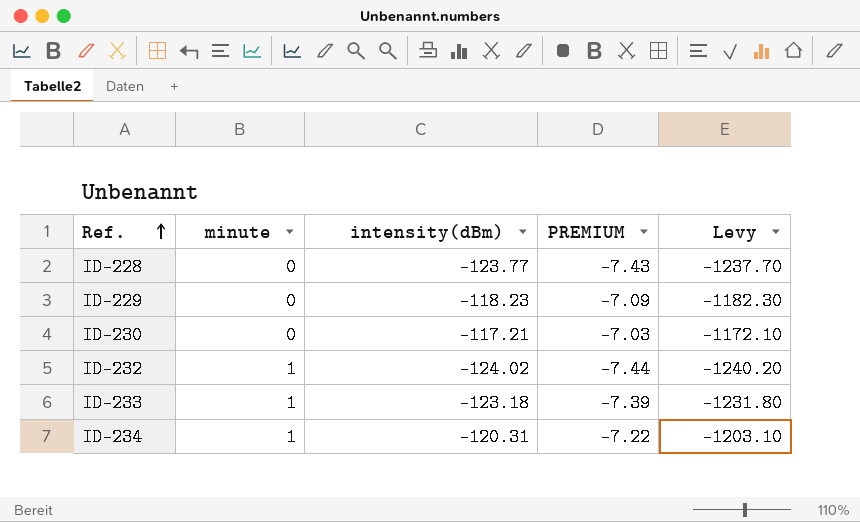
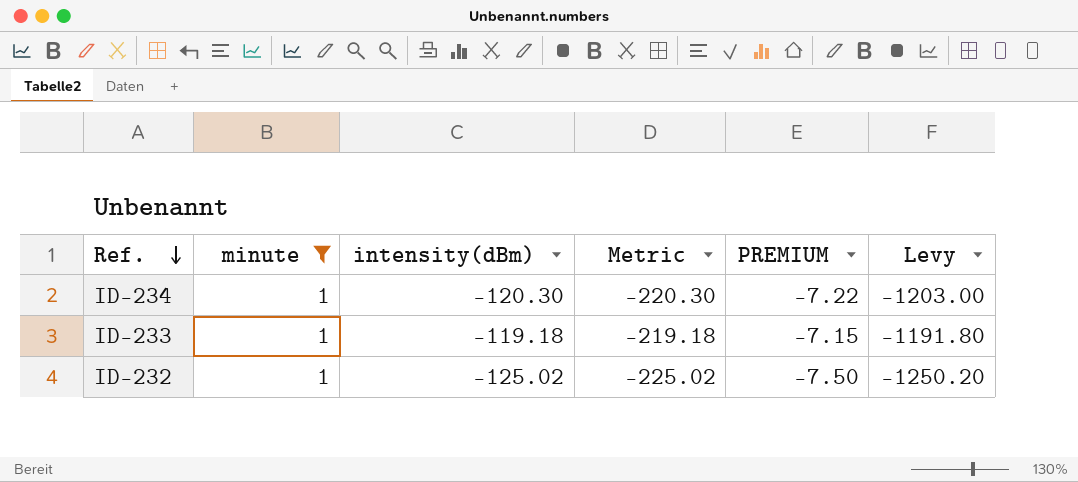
filter: none -> minute = 1
row order: Ref. ascending -> Ref. descending
column Metric | formula: none -> [intensity(dBm)] - 100
ID-234 | intensity(dBm): -120.31 -> -120.30
ID-234 | Levy: -1203.10 -> -1203.00
ID-233 | intensity(dBm): -123.18 -> -119.18
ID-233 | PREMIUM: -7.39 -> -7.15
ID-233 | Levy: -1231.80 -> -1191.80
ID-232 | intensity(dBm): -124.02 -> -125.02
ID-232 | PREMIUM: -7.44 -> -7.50
ID-232 | Levy: -1240.20 -> -1250.20

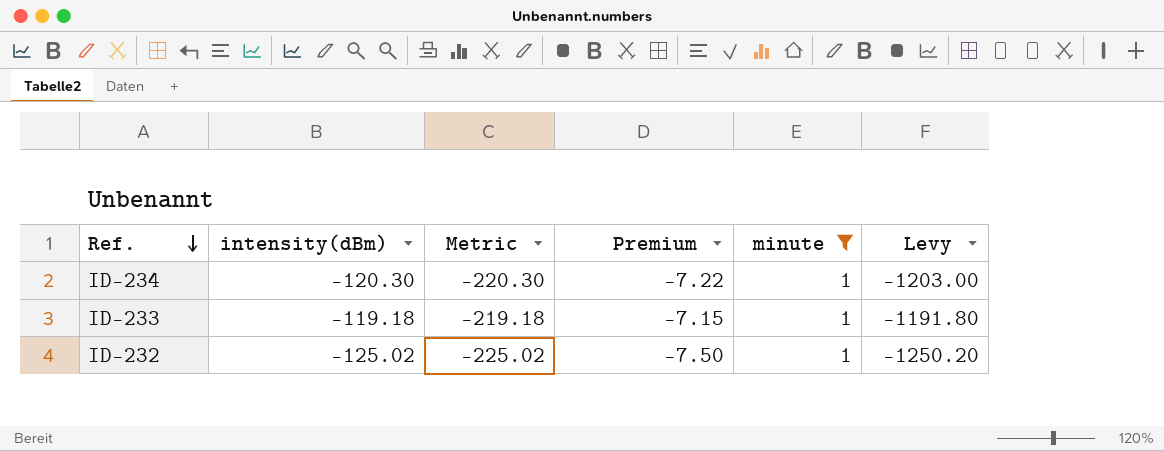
column name: PREMIUM -> Premium
column minute | position: 2 -> 5

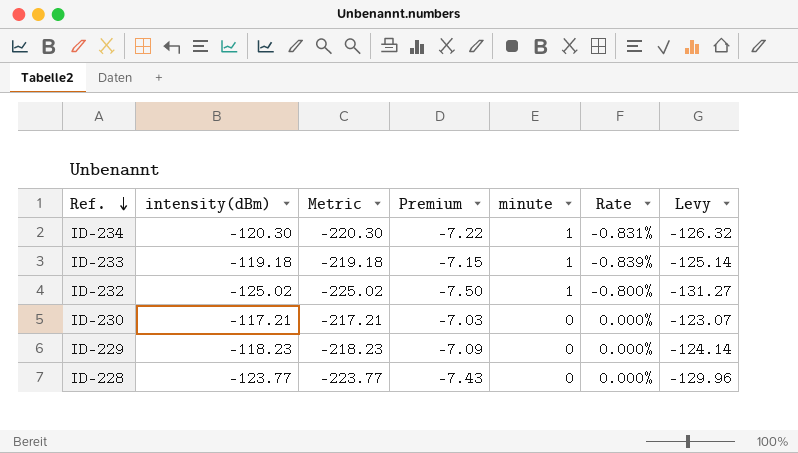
filter: minute = 1 -> none
column Rate | formula: none -> [minute] / [intensity(dBm)]
column Levy | formula: [intensity(dBm)] * 10 -> [intensity(dBm)] * 1.05

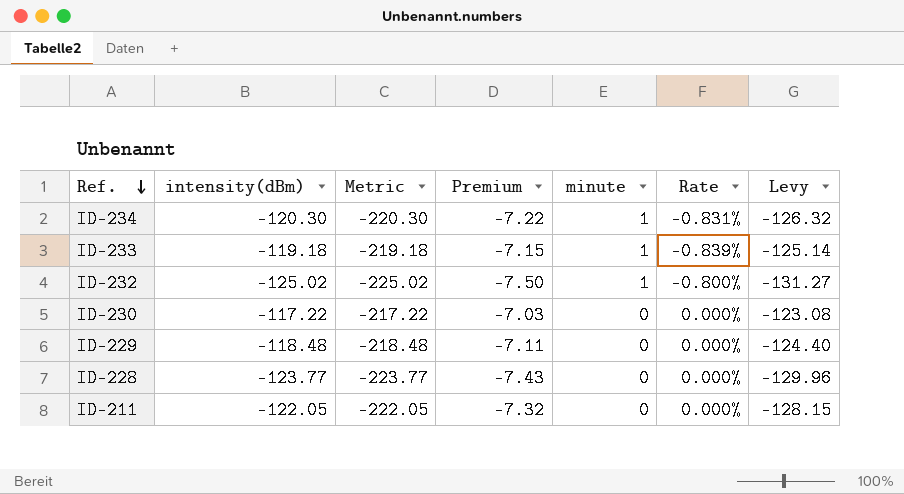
ID-230 | intensity(dBm): -117.21 -> -117.22
ID-230 | Metric: -217.21 -> -217.22
ID-230 | Levy: -123.07 -> -123.08
ID-229 | intensity(dBm): -118.23 -> -118.48
ID-229 | Metric: -218.23 -> -218.48
ID-229 | Premium: -7.09 -> -7.11
ID-229 | Levy: -124.14 -> -124.40
row ID-211: none -> -122.05 | -222.05 | -7.32 | 0 | 0.000% | -128.15

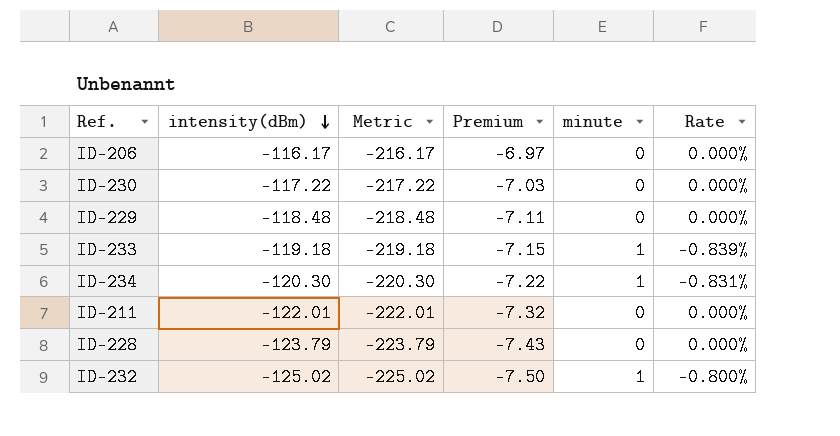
row order: Ref. descending -> intensity(dBm) descending
column Levy | formula: [intensity(dBm)] * 1.05 -> none
row ID-206: none -> -116.17 | -216.17 | -6.97 | 0 | 0.000%
ID-211 | intensity(dBm): -122.05 -> -122.01
ID-211 | Metric: -222.05 -> -222.01
ID-228 | intensity(dBm): -123.77 -> -123.79
ID-228 | Metric: -223.77 -> -223.79

